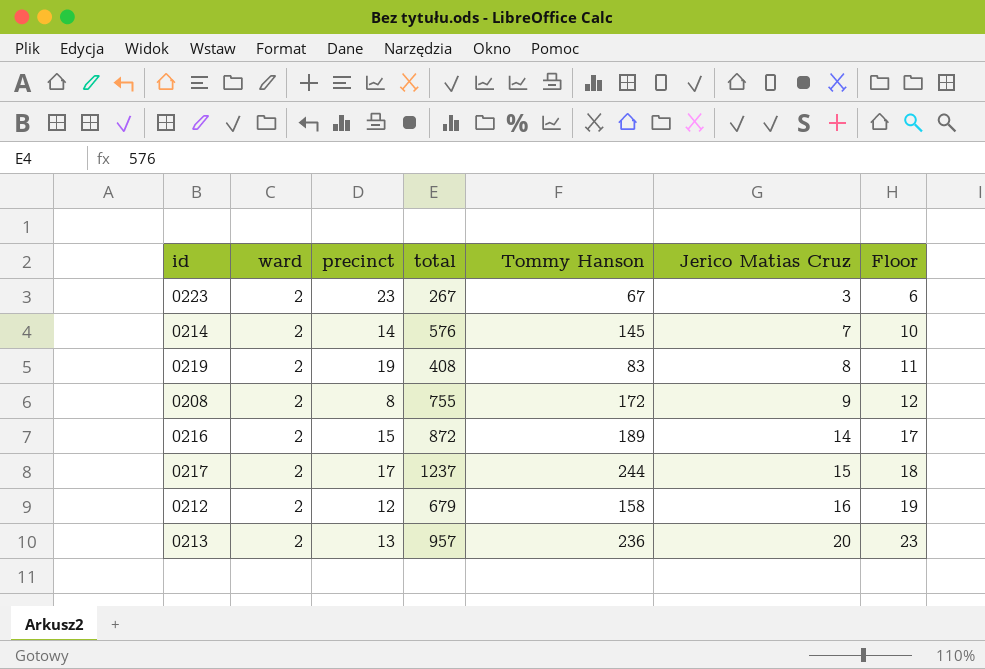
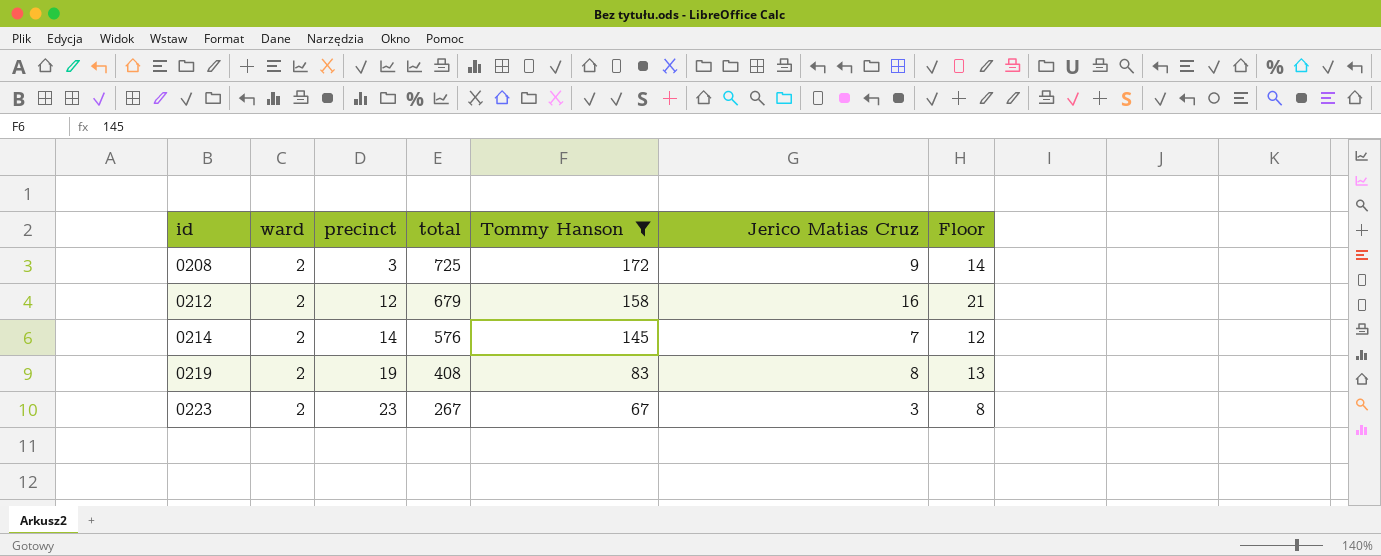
filter: none -> Tommy Hanson <= 172
row order: Jerico Matias Cruz ascending -> id ascending
column Floor | formula: [Jerico Matias Cruz] + 3 -> [Jerico Matias Cruz] + 5
0208 | precinct: 8 -> 3
0208 | total: 755 -> 725

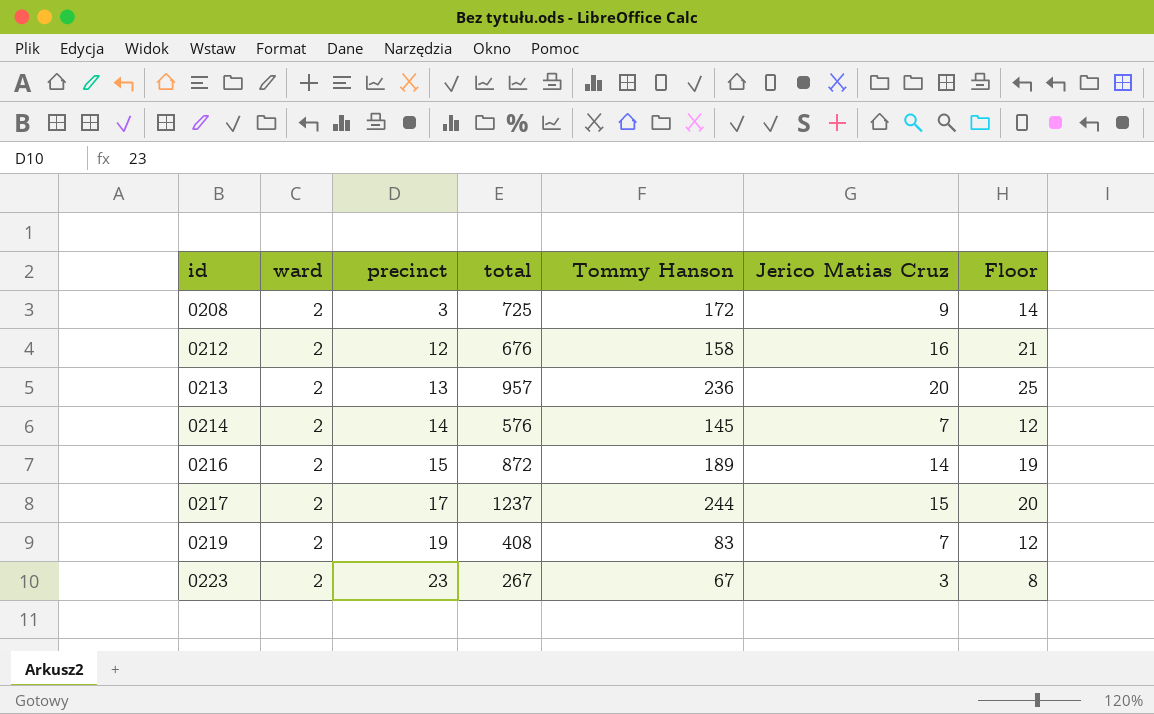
filter: Tommy Hanson <= 172 -> none
0212 | total: 679 -> 676
0219 | Jerico Matias Cruz: 8 -> 7
0219 | Floor: 13 -> 12

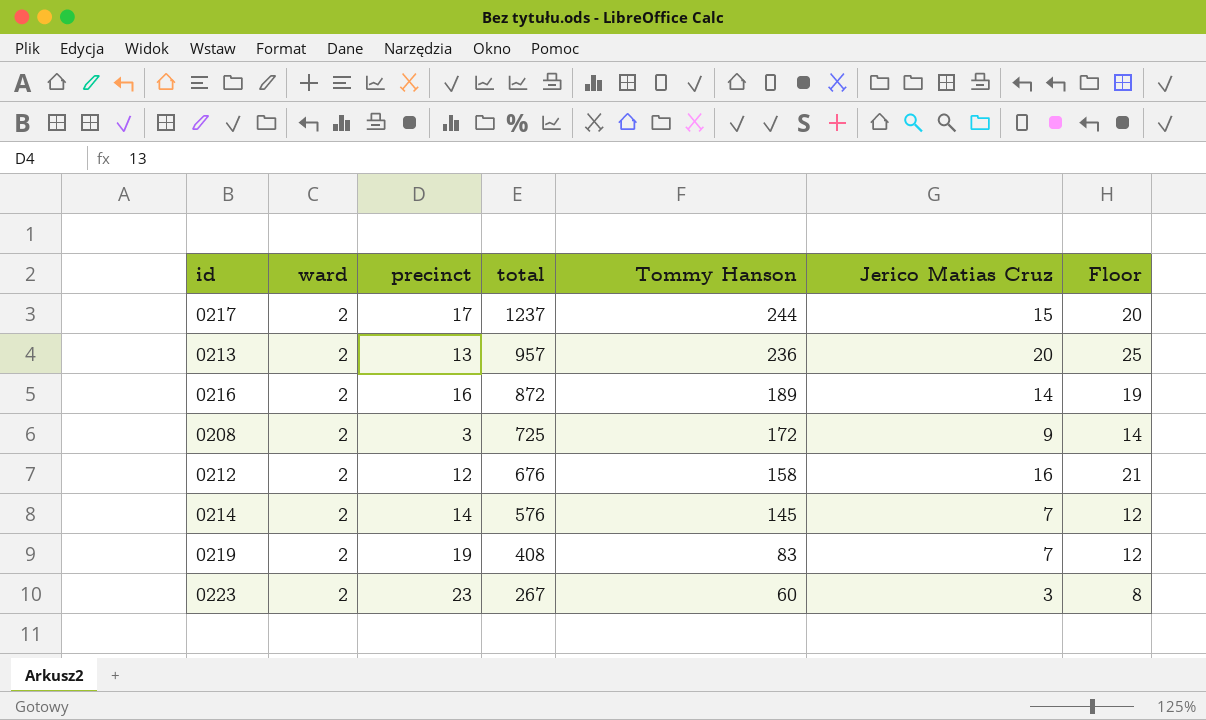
row order: id ascending -> total descending
0216 | precinct: 15 -> 16
0223 | Tommy Hanson: 67 -> 60

